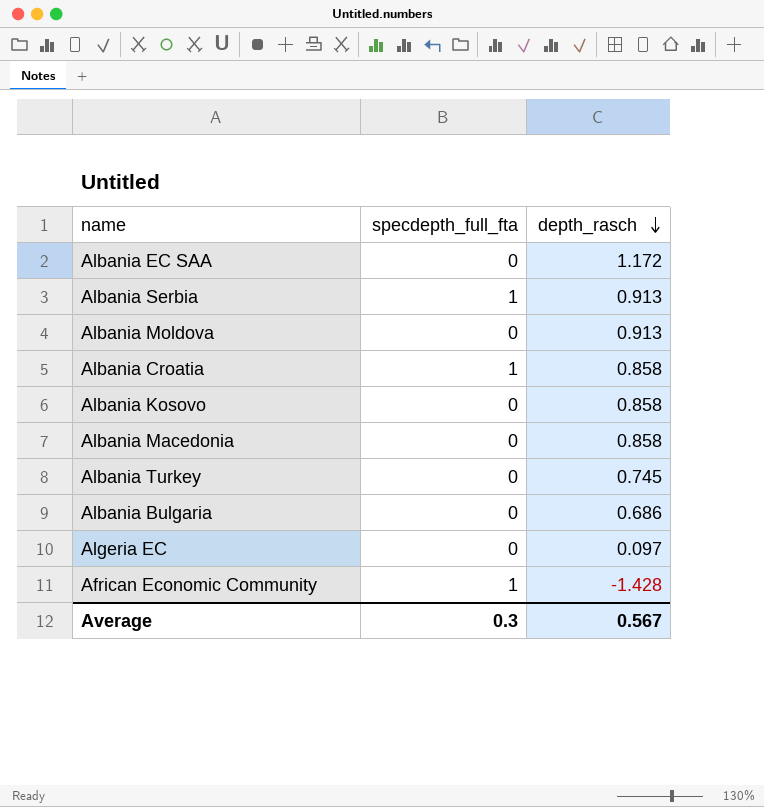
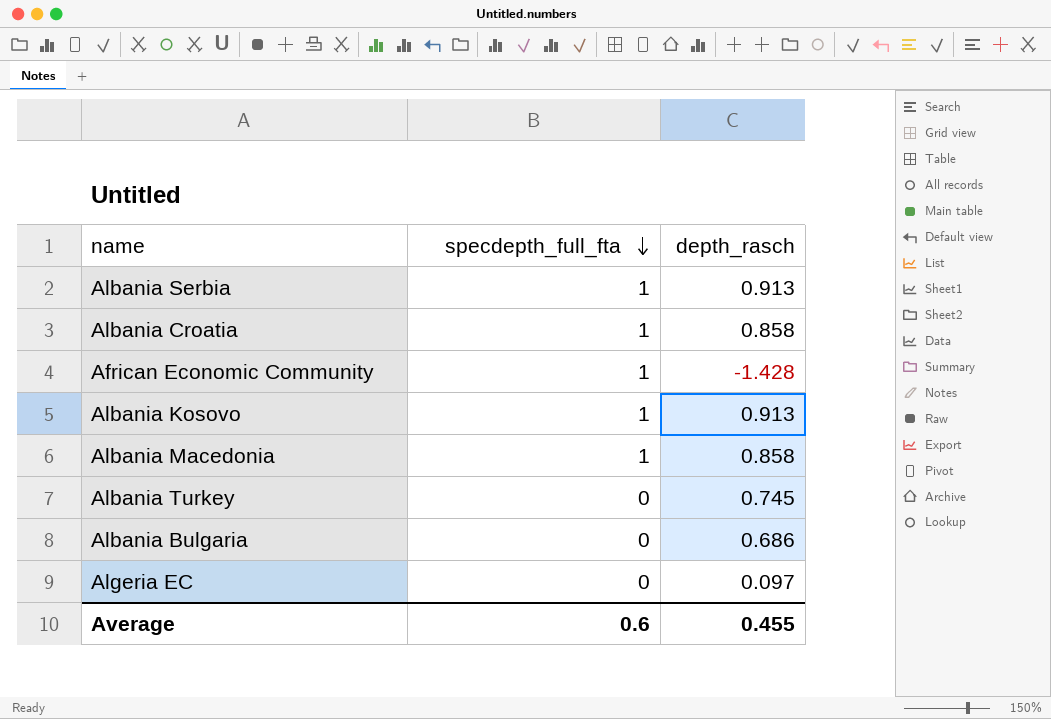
row order: depth_rasch descending -> specdepth_full_fta descending
row Albania EC SAA: 0 | 1.172 -> none
row Albania Moldova: 0 | 0.913 -> none
Albania Kosovo | specdepth_full_fta: 0 -> 1
Albania Kosovo | depth_rasch: 0.858 -> 0.913
Albania Macedonia | specdepth_full_fta: 0 -> 1
Average | specdepth_full_fta: 0.3 -> 0.6
Average | depth_rasch: 0.567 -> 0.455

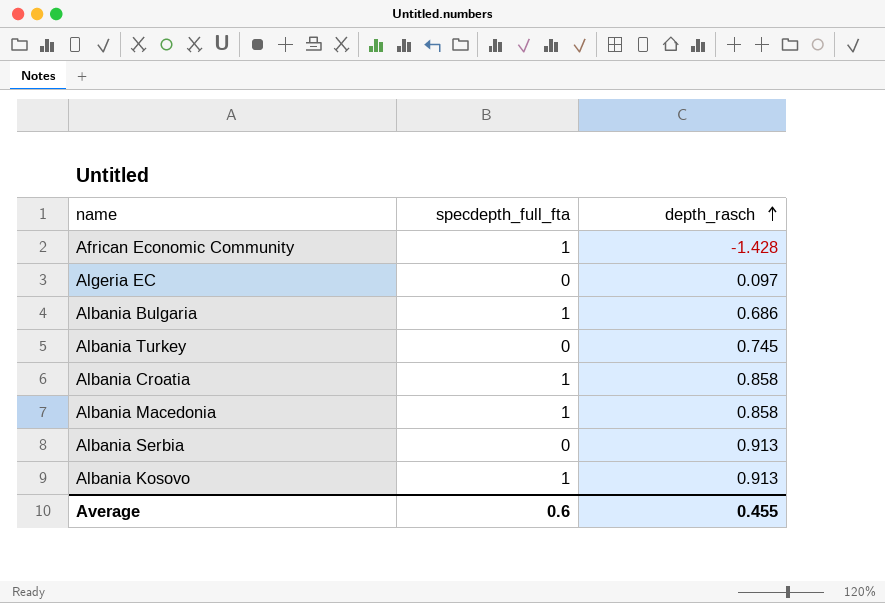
row order: specdepth_full_fta descending -> depth_rasch ascending
Albania Bulgaria | specdepth_full_fta: 0 -> 1
Albania Serbia | specdepth_full_fta: 1 -> 0

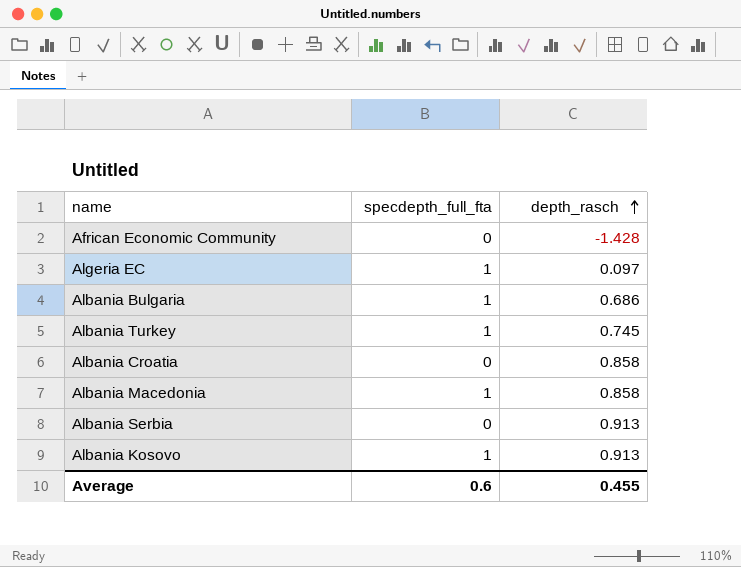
African Economic Community | specdepth_full_fta: 1 -> 0
Algeria EC | specdepth_full_fta: 0 -> 1
Albania Turkey | specdepth_full_fta: 0 -> 1
Albania Croatia | specdepth_full_fta: 1 -> 0

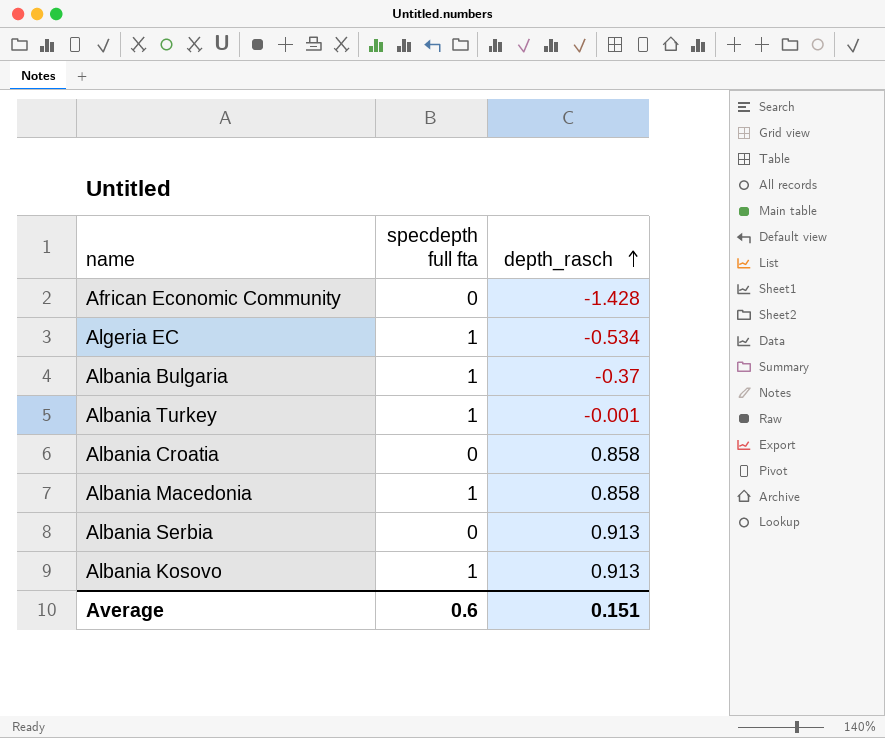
column name: specdepth_full_fta -> specdepth full fta
Algeria EC | depth_rasch: 0.097 -> -0.534
Albania Bulgaria | depth_rasch: 0.686 -> -0.37
Albania Turkey | depth_rasch: 0.745 -> -0.001
Average | depth_rasch: 0.455 -> 0.151

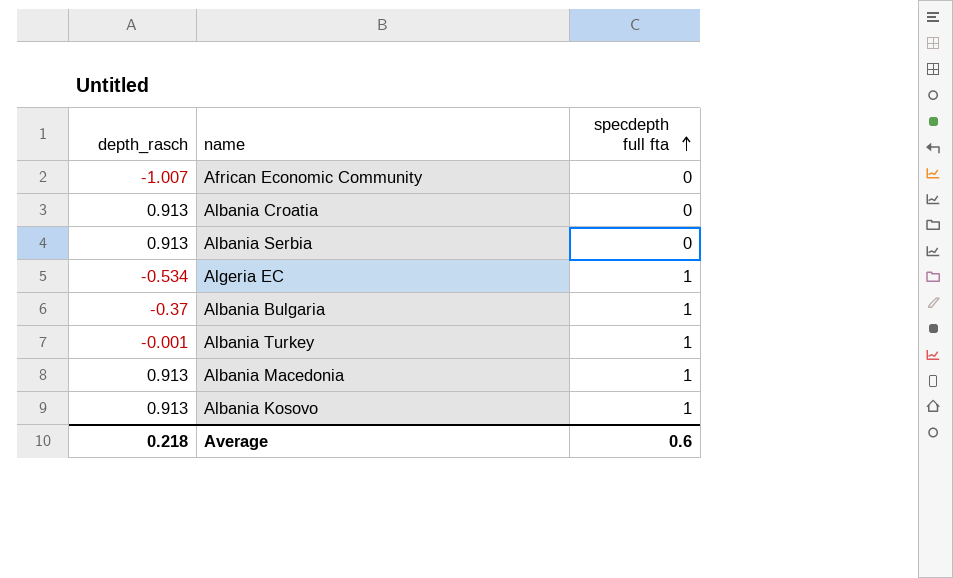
row order: depth_rasch ascending -> specdepth full fta ascending
column depth_rasch | position: 3 -> 1
African Economic Community | depth_rasch: -1.428 -> -1.007
Albania Croatia | depth_rasch: 0.858 -> 0.913
Albania Macedonia | depth_rasch: 0.858 -> 0.913
Average | depth_rasch: 0.151 -> 0.218

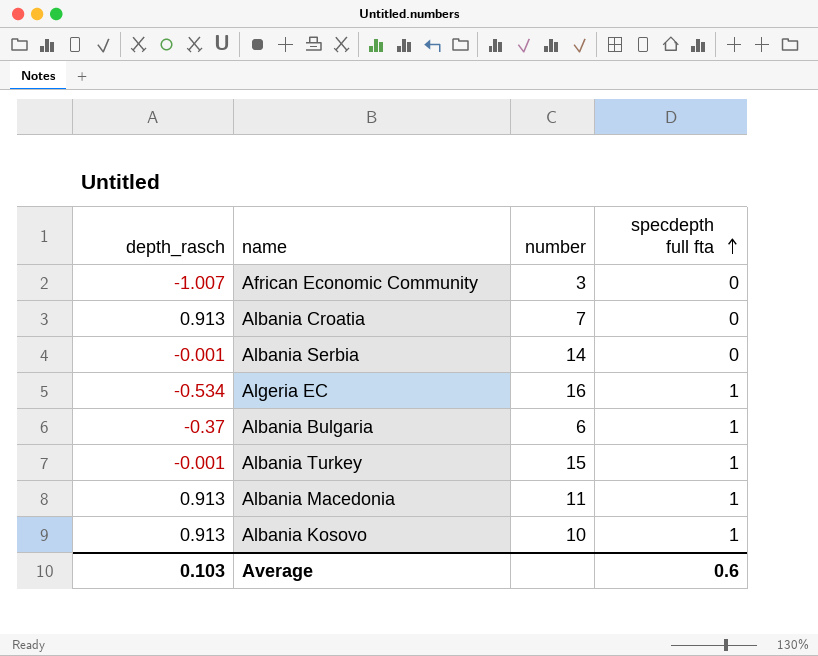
column number | position: none -> 3
Albania Serbia | depth_rasch: 0.913 -> -0.001
Average | depth_rasch: 0.218 -> 0.103

